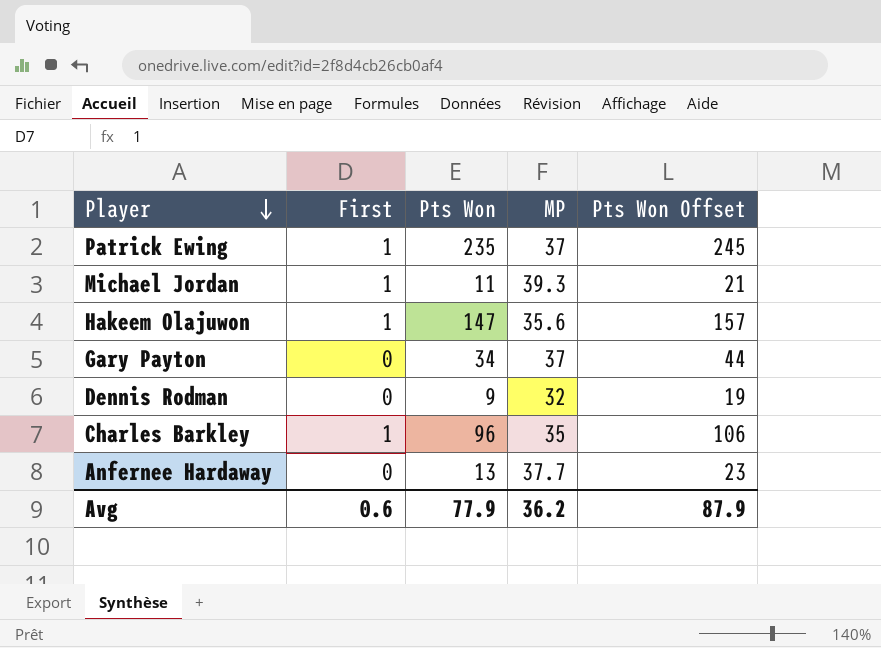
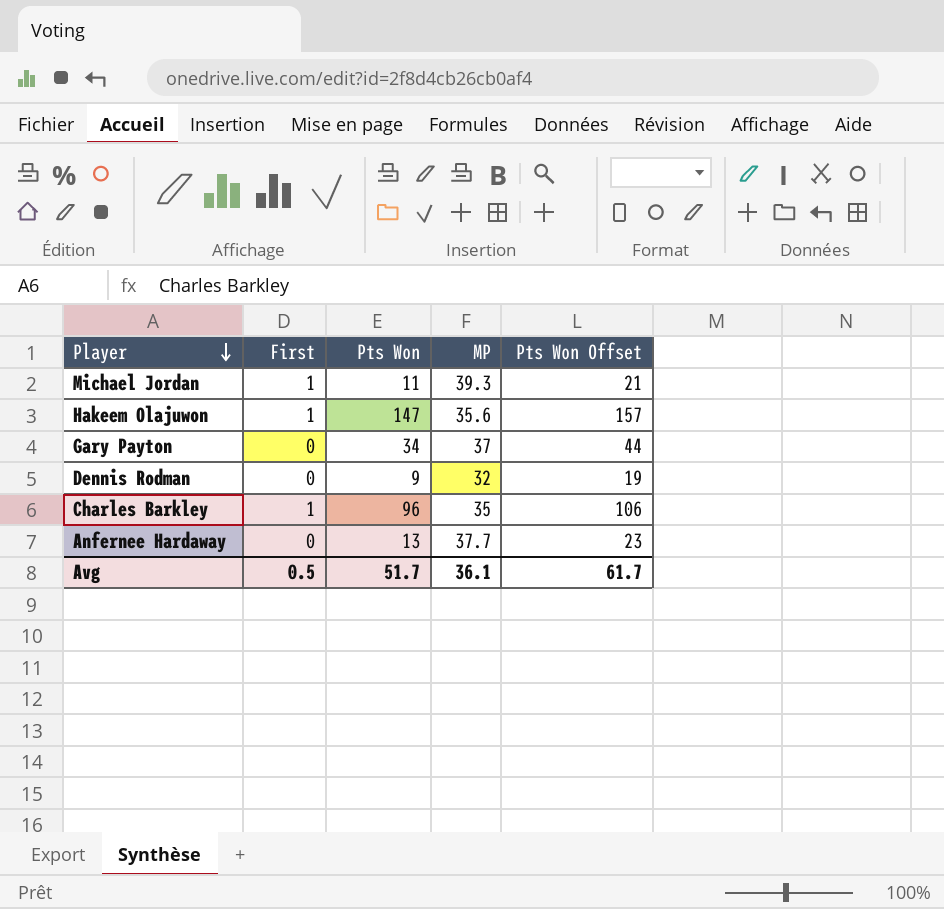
row Patrick Ewing: 1 | 235 | 37 | 245 -> none
Avg | First: 0.6 -> 0.5
Avg | Pts Won: 77.9 -> 51.7
Avg | MP: 36.2 -> 36.1
Avg | Pts Won Offset: 87.9 -> 61.7

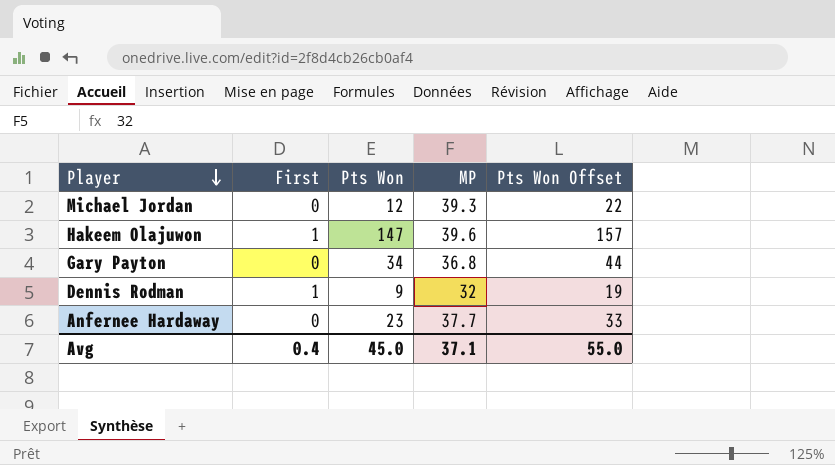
row Charles Barkley: 1 | 96 | 35 | 106 -> none
Michael Jordan | First: 1 -> 0
Michael Jordan | Pts Won: 11 -> 12
Michael Jordan | Pts Won Offset: 21 -> 22
Hakeem Olajuwon | MP: 35.6 -> 39.6
Gary Payton | MP: 37 -> 36.8
Dennis Rodman | First: 0 -> 1
Anfernee Hardaway | Pts Won: 13 -> 23
Anfernee Hardaway | Pts Won Offset: 23 -> 33
Avg | First: 0.5 -> 0.4
Avg | Pts Won: 51.7 -> 45.0
Avg | MP: 36.1 -> 37.1
Avg | Pts Won Offset: 61.7 -> 55.0

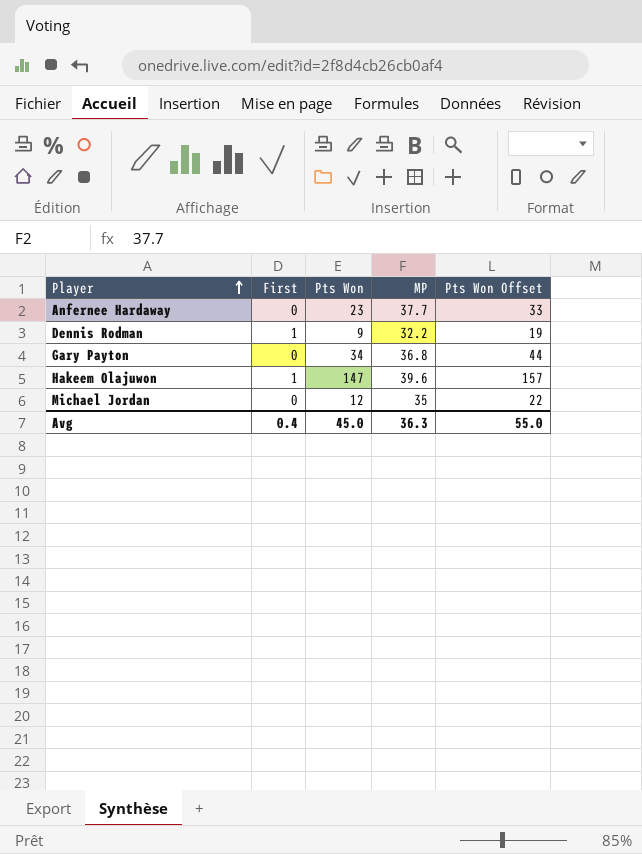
row order: Player descending -> Player ascending
Dennis Rodman | MP: 32 -> 32.2
Michael Jordan | MP: 39.3 -> 35
Avg | MP: 37.1 -> 36.3

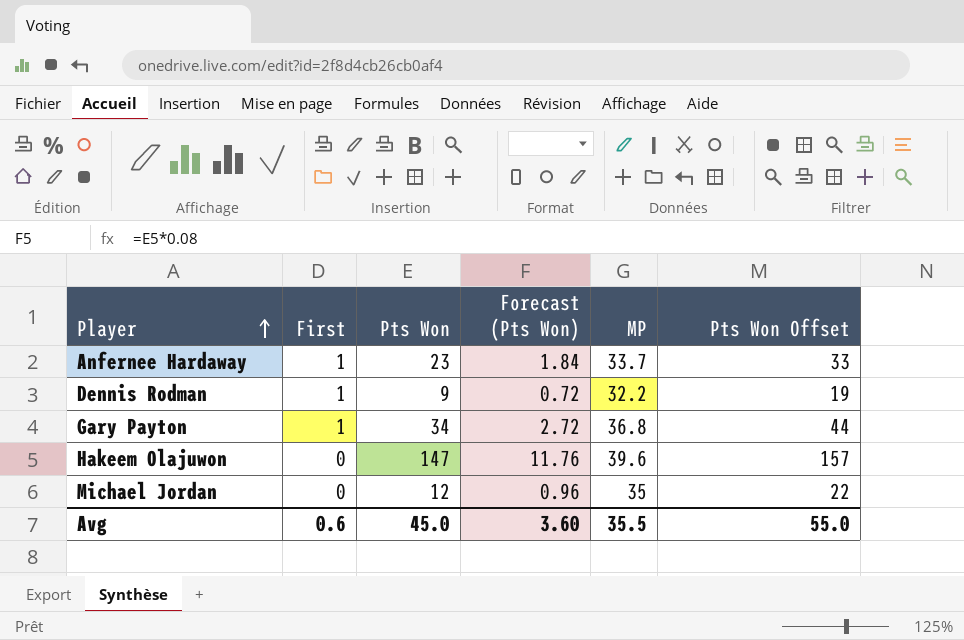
column Forecast (Pts Won) | formula: none -> [Pts Won] * 0.08
Anfernee Hardaway | First: 0 -> 1
Anfernee Hardaway | MP: 37.7 -> 33.7
Gary Payton | First: 0 -> 1
Hakeem Olajuwon | First: 1 -> 0
Avg | First: 0.4 -> 0.6
Avg | MP: 36.3 -> 35.5

